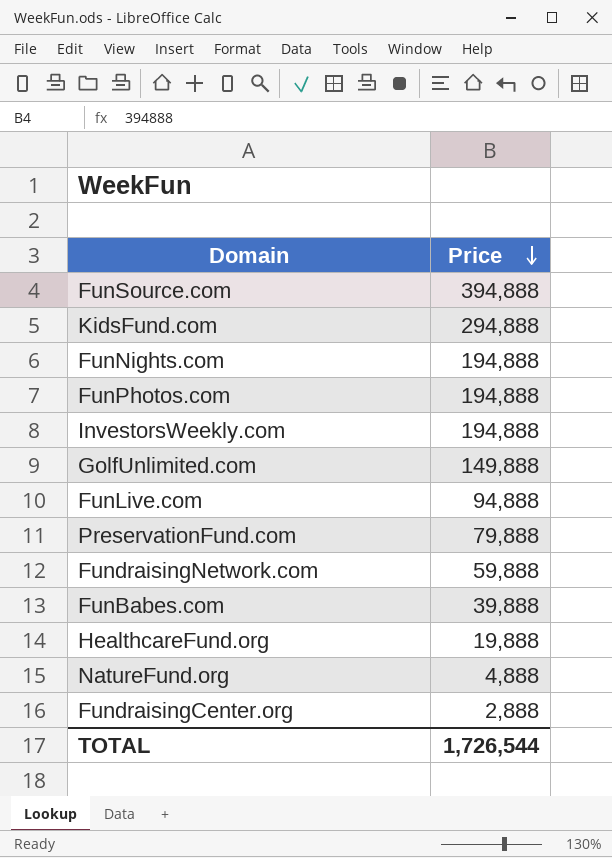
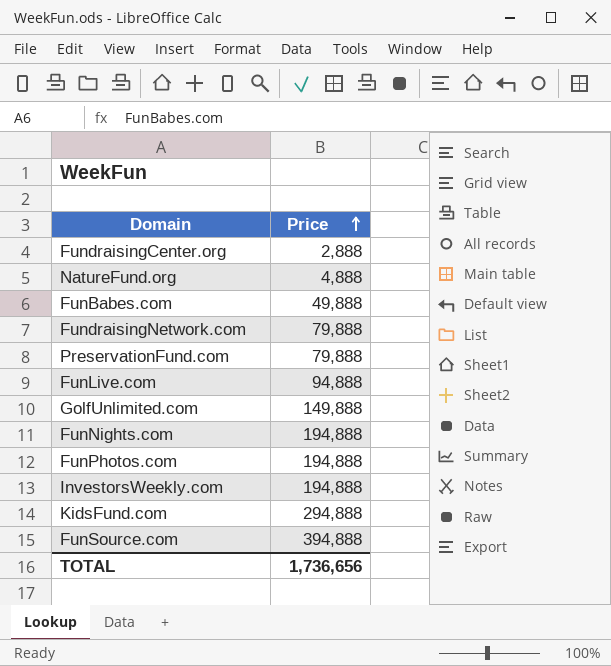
row order: Price descending -> Price ascending
row HealthcareFund.org: 19,888 -> none
FunBabes.com | Price: 39,888 -> 49,888
FundraisingNetwork.com | Price: 59,888 -> 79,888
TOTAL | Price: 1,726,544 -> 1,736,656

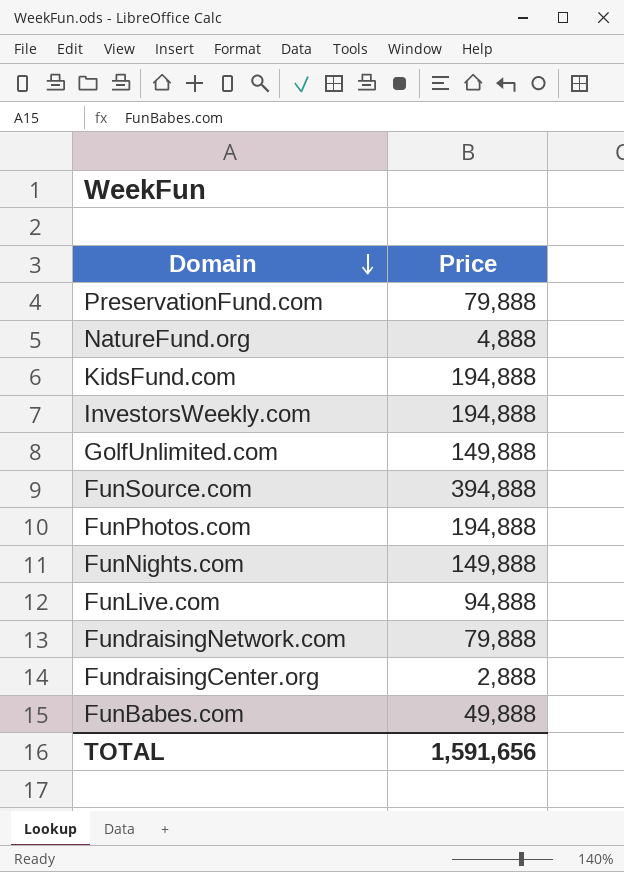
row order: Price ascending -> Domain descending
KidsFund.com | Price: 294,888 -> 194,888
FunNights.com | Price: 194,888 -> 149,888
TOTAL | Price: 1,736,656 -> 1,591,656

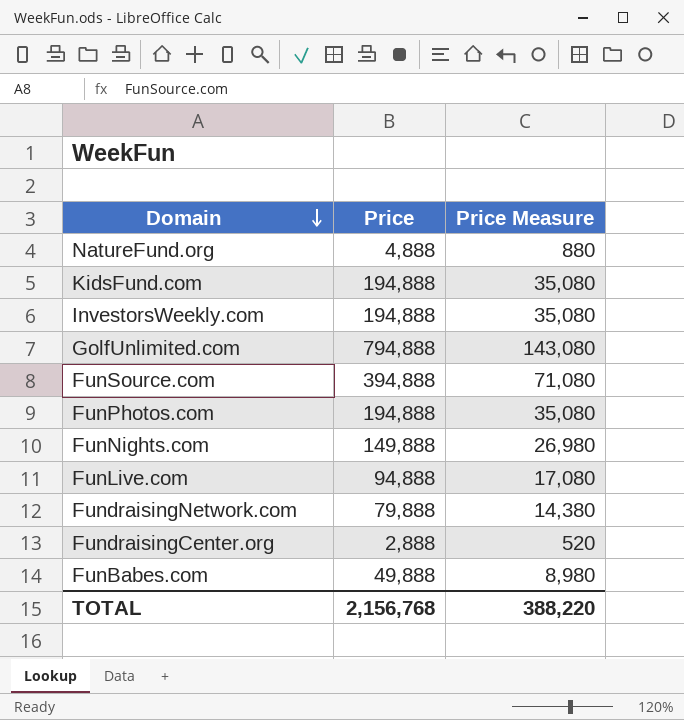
column Price Measure | formula: none -> [Price] * 0.18
row PreservationFund.com: 79,888 -> none
GolfUnlimited.com | Price: 149,888 -> 794,888
TOTAL | Price: 1,591,656 -> 2,156,768

